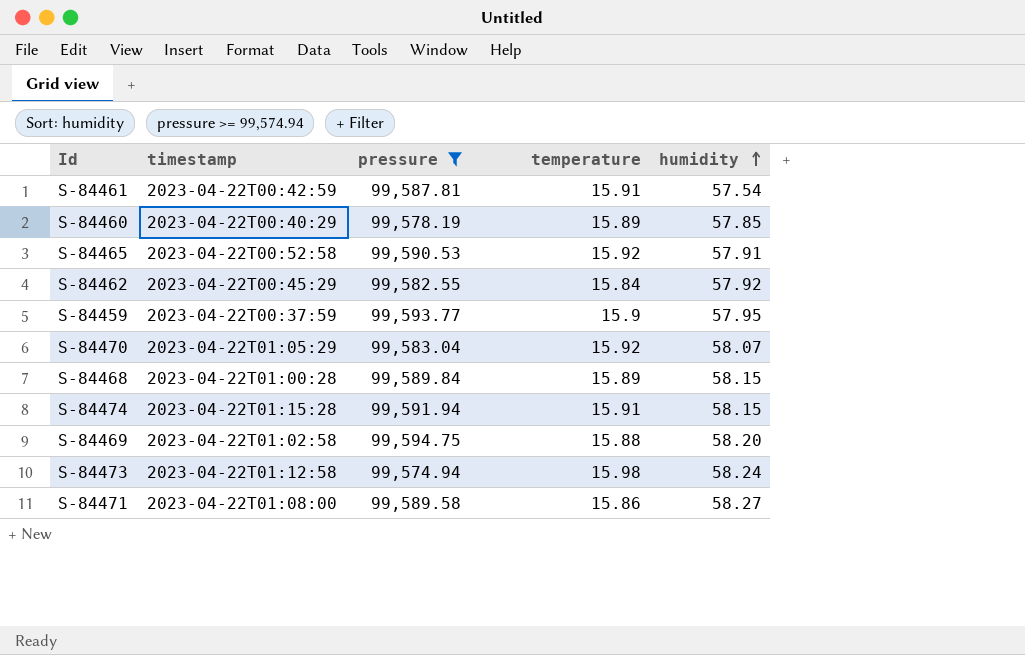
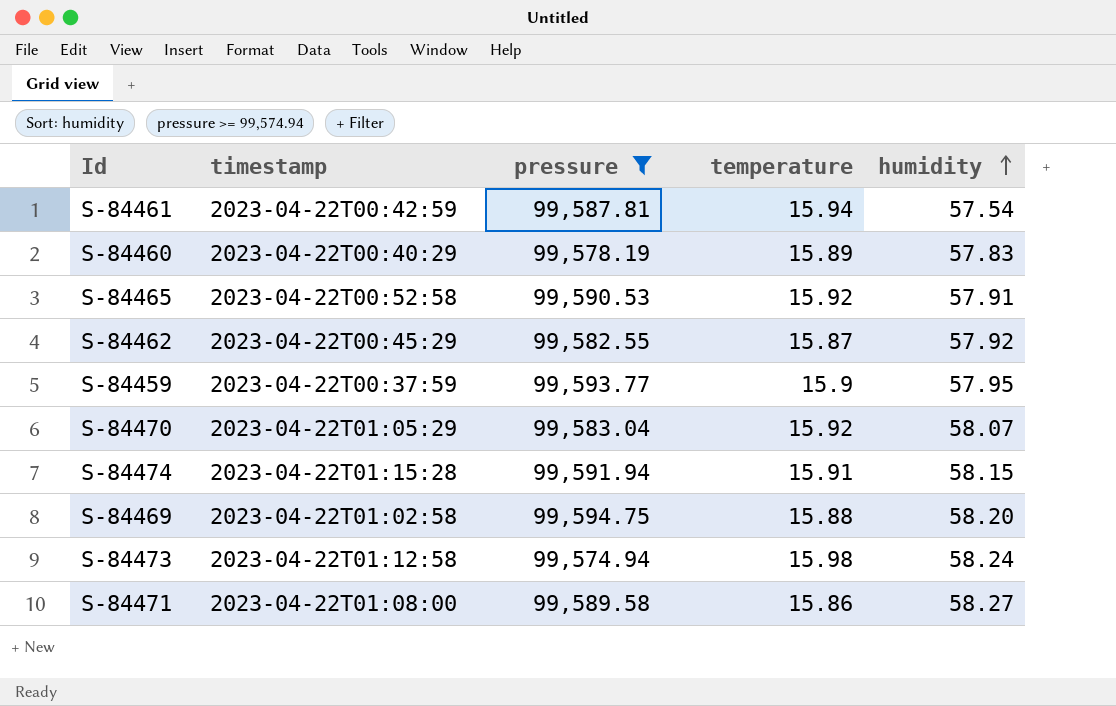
row S-84468: 2023-04-22T01:00:28 | 99,589.84 | 15.89 | 58.15 -> none
S-84461 | temperature: 15.91 -> 15.94
S-84460 | humidity: 57.85 -> 57.83
S-84462 | temperature: 15.84 -> 15.87

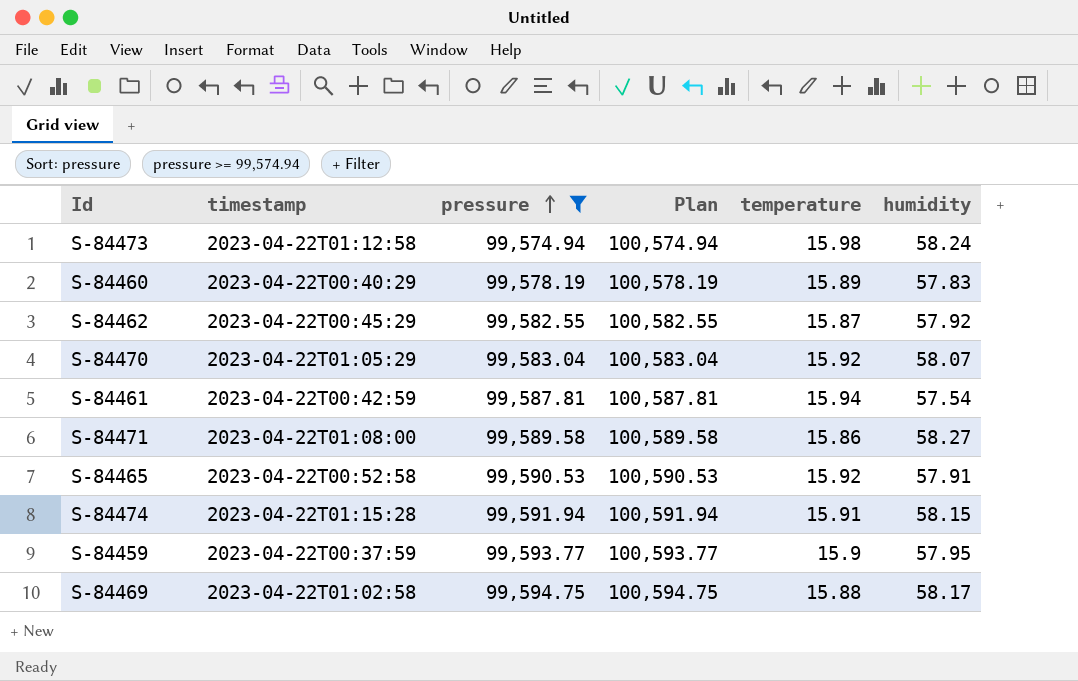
row order: humidity ascending -> pressure ascending
column Plan | formula: none -> [pressure] + 1000
S-84469 | humidity: 58.20 -> 58.17

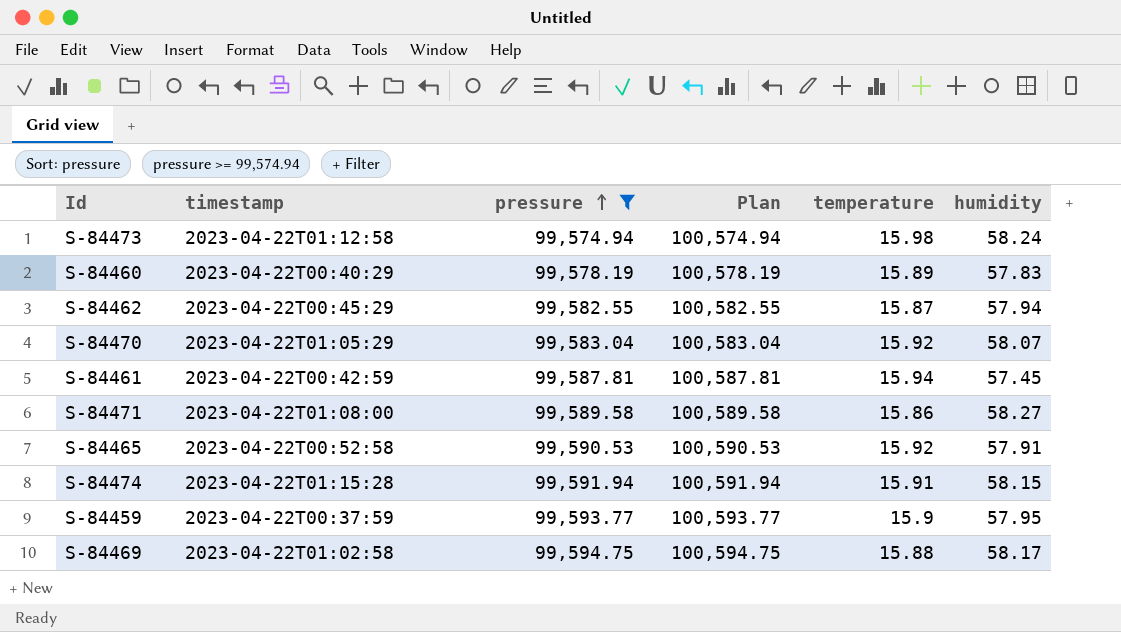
S-84462 | humidity: 57.92 -> 57.94
S-84461 | humidity: 57.54 -> 57.45

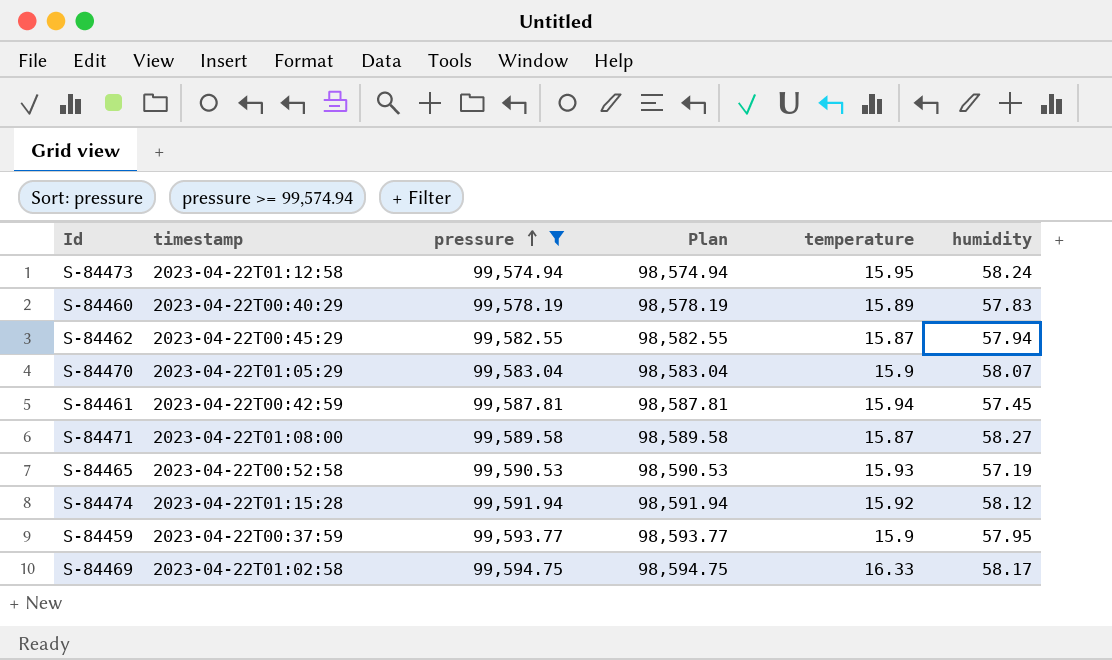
column Plan | formula: [pressure] + 1000 -> [pressure] - 1000
S-84473 | temperature: 15.98 -> 15.95
S-84470 | temperature: 15.92 -> 15.9
S-84471 | temperature: 15.86 -> 15.87
S-84465 | temperature: 15.92 -> 15.93
S-84465 | humidity: 57.91 -> 57.19
S-84474 | temperature: 15.91 -> 15.92
S-84474 | humidity: 58.15 -> 58.12
S-84469 | temperature: 15.88 -> 16.33

